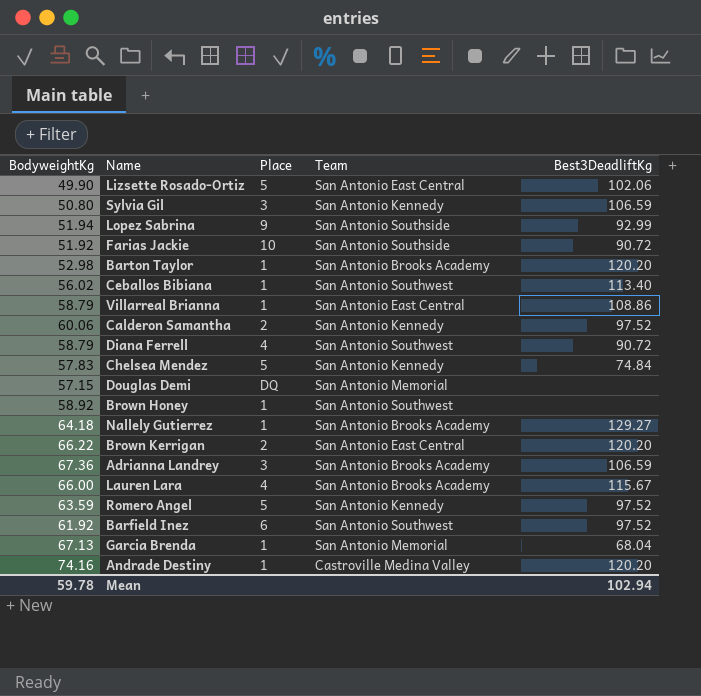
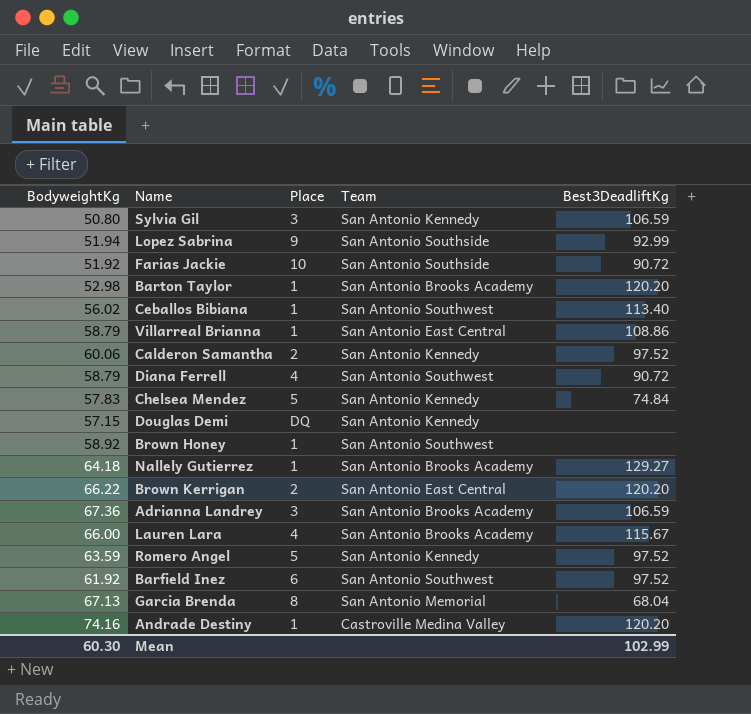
row Lizsette Rosado-Ortiz: 49.90 | 5 | San Antonio East Central | 102.06 -> none
Douglas Demi | Team: San Antonio Memorial -> San Antonio Kennedy
Garcia Brenda | Place: 1 -> 8
Mean | BodyweightKg: 59.78 -> 60.30
Mean | Best3DeadliftKg: 102.94 -> 102.99

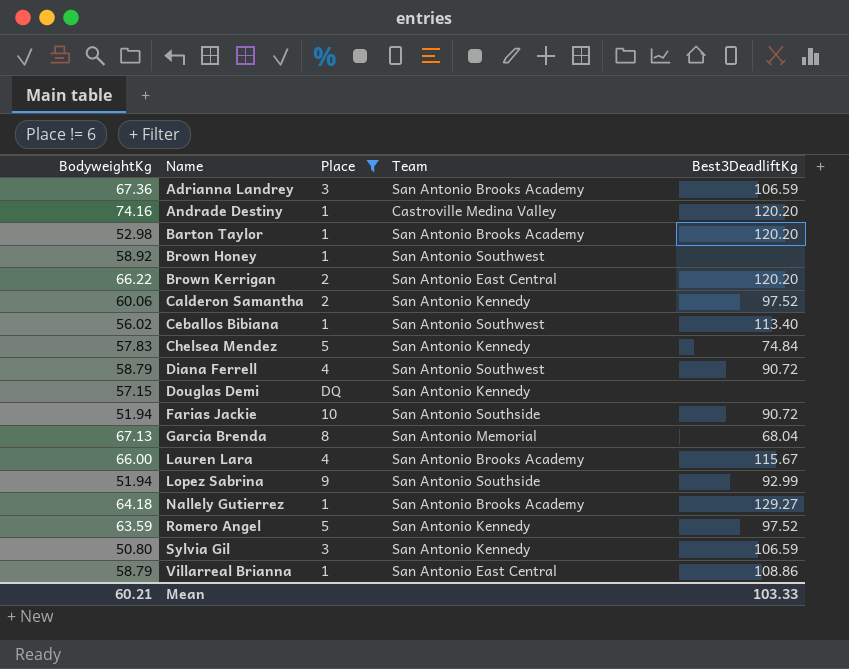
filter: none -> Place != 6
row order: none -> Name ascending
Farias Jackie | BodyweightKg: 51.92 -> 51.94
Mean | BodyweightKg: 60.30 -> 60.21
Mean | Best3DeadliftKg: 102.99 -> 103.33

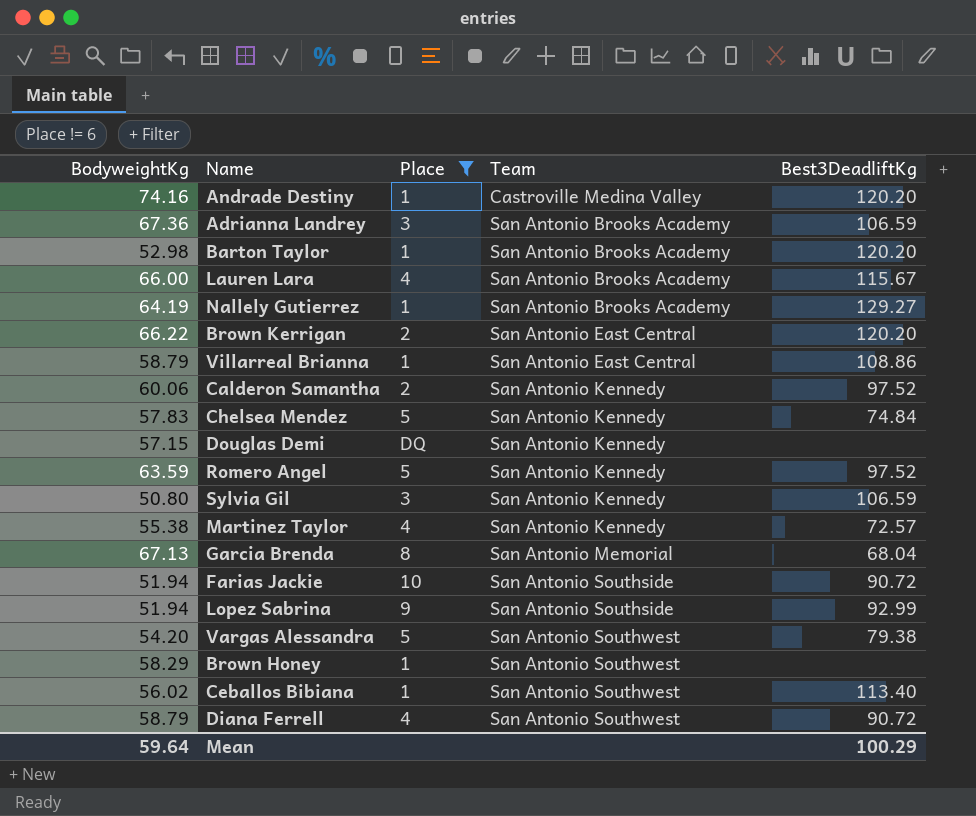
row order: Name ascending -> Team ascending
Nallely Gutierrez | BodyweightKg: 64.18 -> 64.19
row Martinez Taylor: none -> 55.38 | 4 | San Antonio Kennedy | 72.57
row Vargas Alessandra: none -> 54.20 | 5 | San Antonio Southwest | 79.38
Brown Honey | BodyweightKg: 58.92 -> 58.29
Mean | BodyweightKg: 60.21 -> 59.64
Mean | Best3DeadliftKg: 103.33 -> 100.29

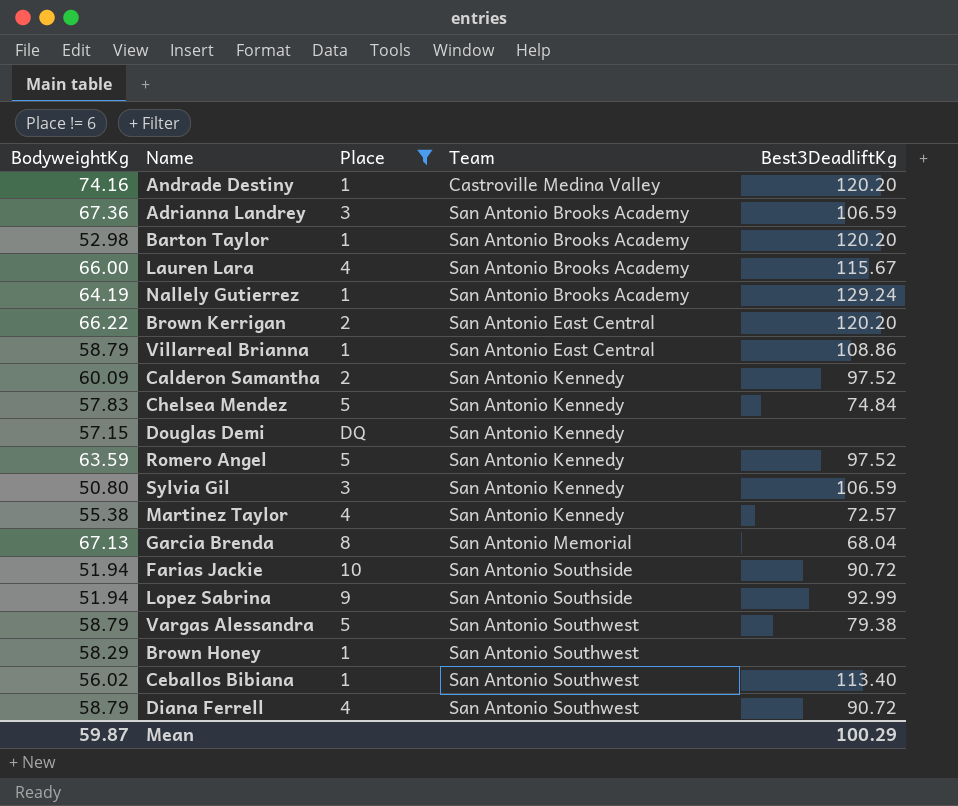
Nallely Gutierrez | Best3DeadliftKg: 129.27 -> 129.24
Calderon Samantha | BodyweightKg: 60.06 -> 60.09
Vargas Alessandra | BodyweightKg: 54.20 -> 58.79
Mean | BodyweightKg: 59.64 -> 59.87

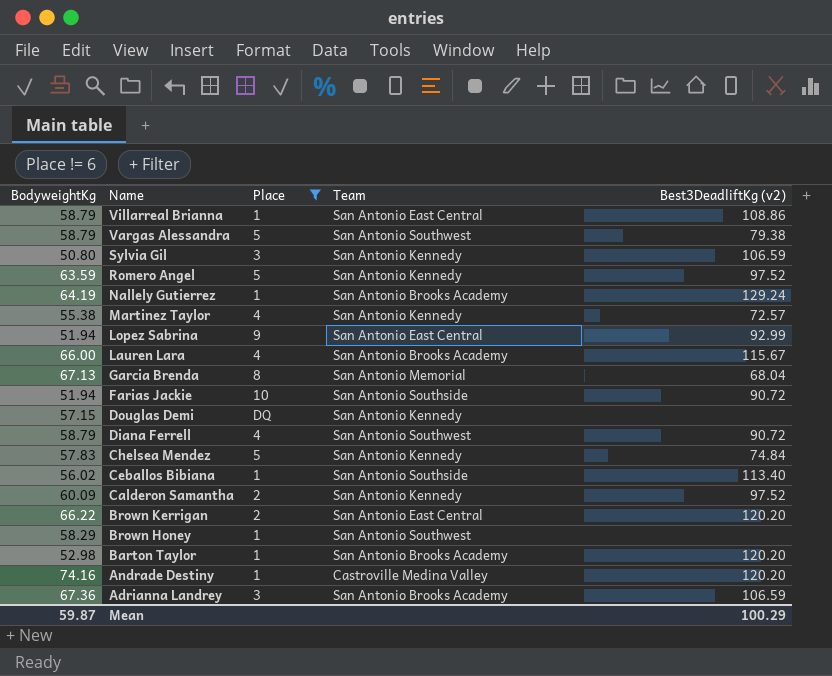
row order: Team ascending -> Name descending
column name: Best3DeadliftKg -> Best3DeadliftKg (v2)
Lopez Sabrina | Team: San Antonio Southside -> San Antonio East Central
Ceballos Bibiana | Team: San Antonio Southwest -> San Antonio Southside

